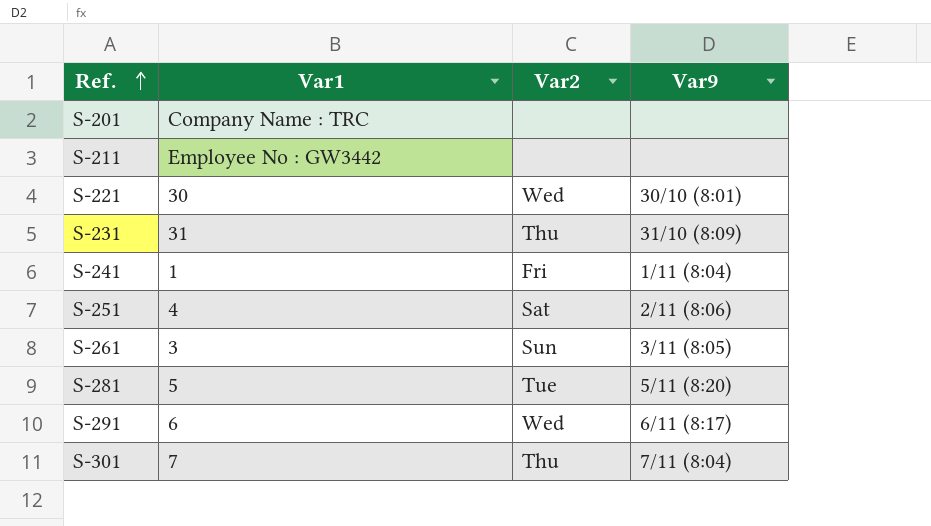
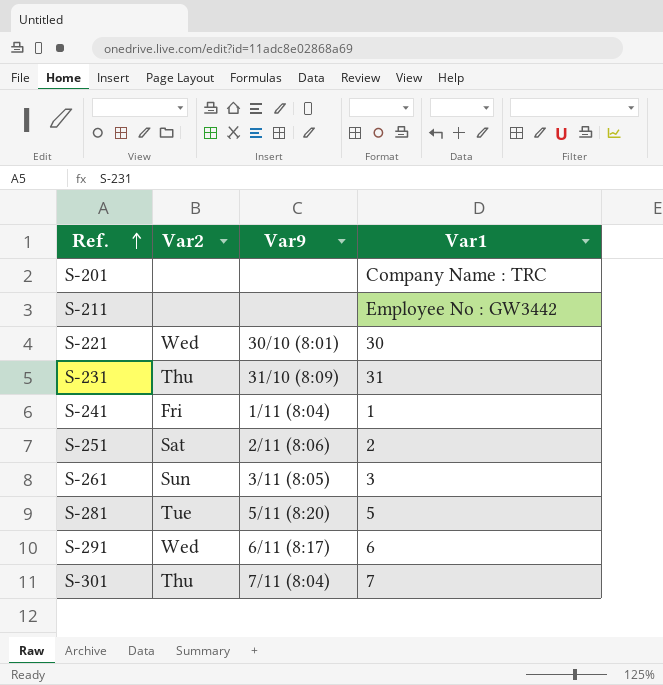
column Var1 | position: 2 -> 4
S-251 | Var1: 4 -> 2

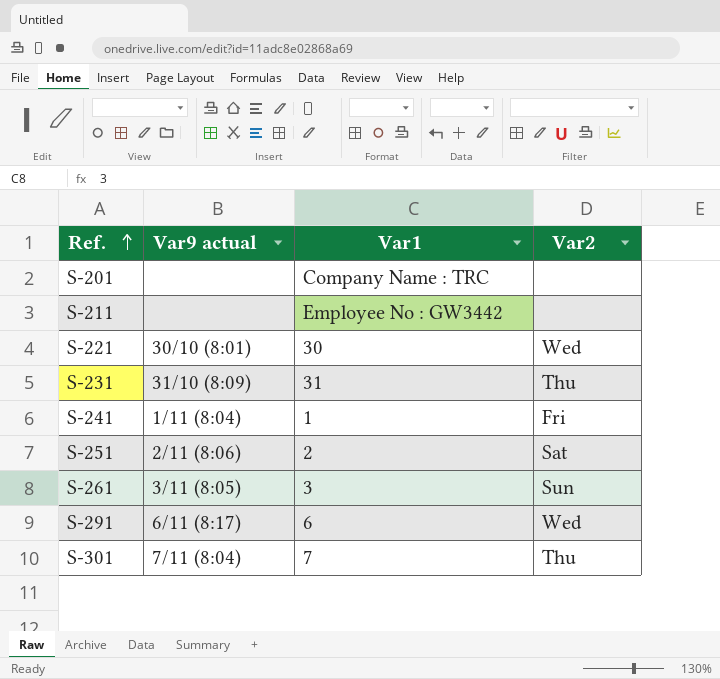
column name: Var9 -> Var9 actual
column Var2 | position: 2 -> 4
row S-281: Tue | 5/11 (8:20) | 5 -> none

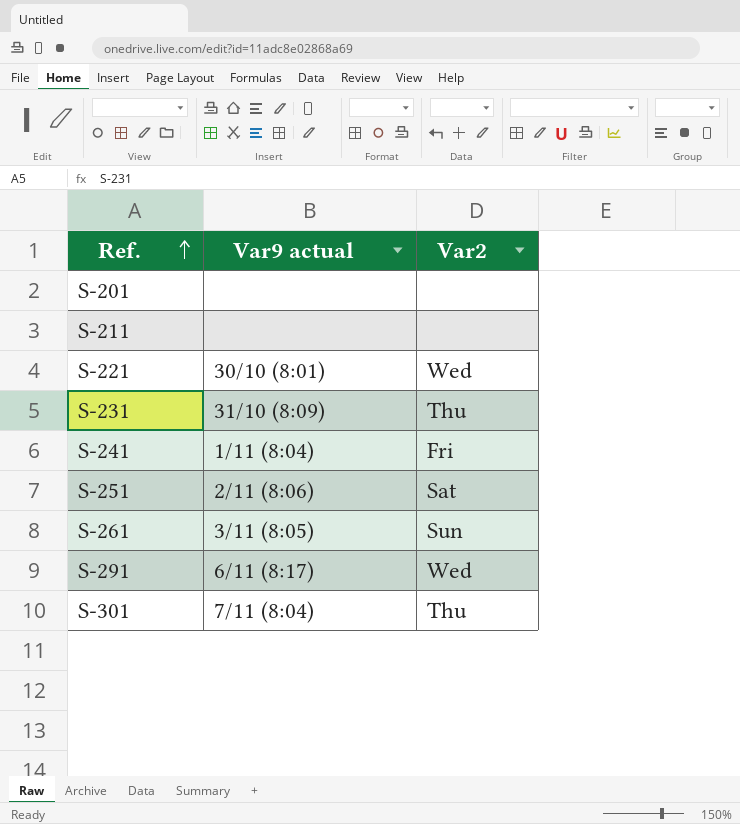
column Var1 | position: 3 -> none

